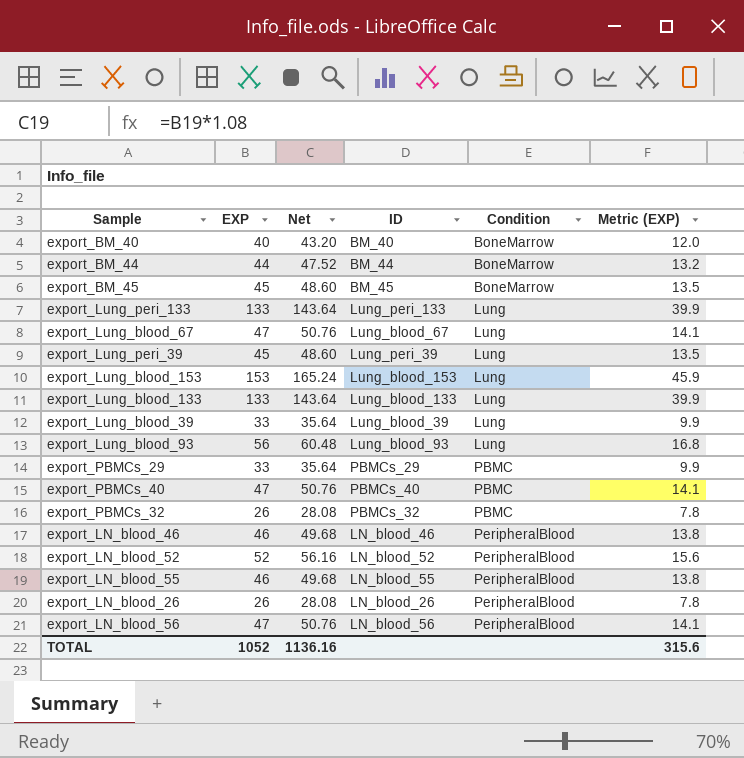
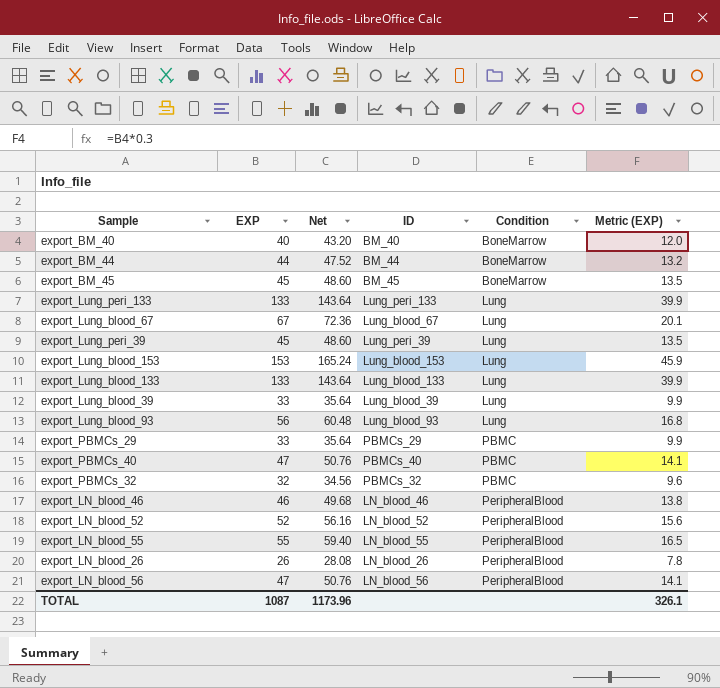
export_Lung_blood_67 | EXP: 47 -> 67
export_Lung_blood_67 | Net: 50.76 -> 72.36
export_Lung_blood_67 | Metric (EXP): 14.1 -> 20.1
export_PBMCs_32 | EXP: 26 -> 32
export_PBMCs_32 | Net: 28.08 -> 34.56
export_PBMCs_32 | Metric (EXP): 7.8 -> 9.6
export_LN_blood_55 | EXP: 46 -> 55
export_LN_blood_55 | Net: 49.68 -> 59.40
export_LN_blood_55 | Metric (EXP): 13.8 -> 16.5
TOTAL | EXP: 1052 -> 1087
TOTAL | Net: 1136.16 -> 1173.96
TOTAL | Metric (EXP): 315.6 -> 326.1

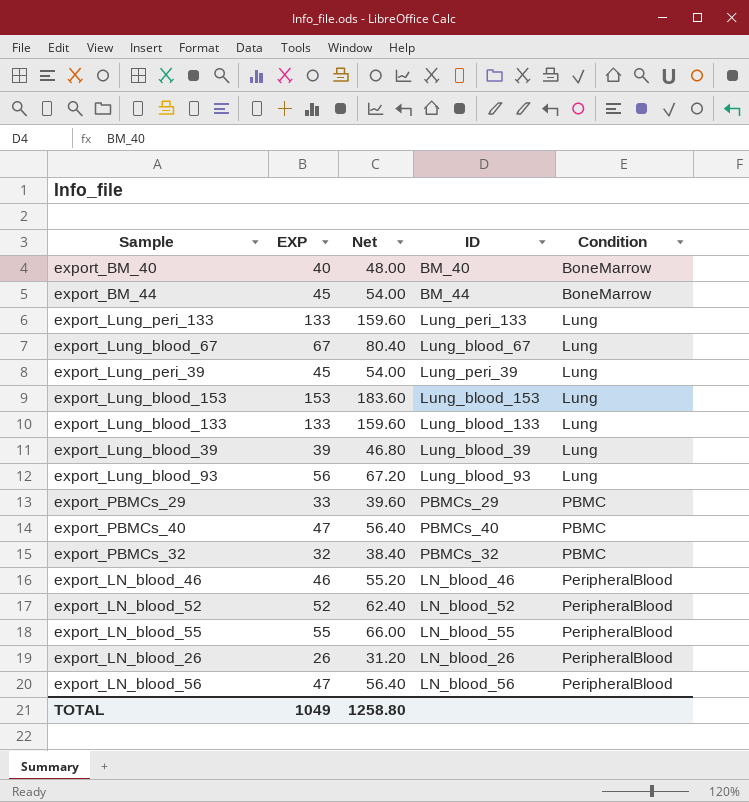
column Metric (EXP) | formula: [EXP] * 0.3 -> none
column Net | formula: [EXP] * 1.08 -> [EXP] * 1.2
row export_BM_45: 45 | 48.60 | BM_45 | BoneMarrow | 13.5 -> none
export_BM_44 | EXP: 44 -> 45
export_Lung_blood_39 | EXP: 33 -> 39
TOTAL | EXP: 1087 -> 1049
TOTAL | Net: 1173.96 -> 1258.80

